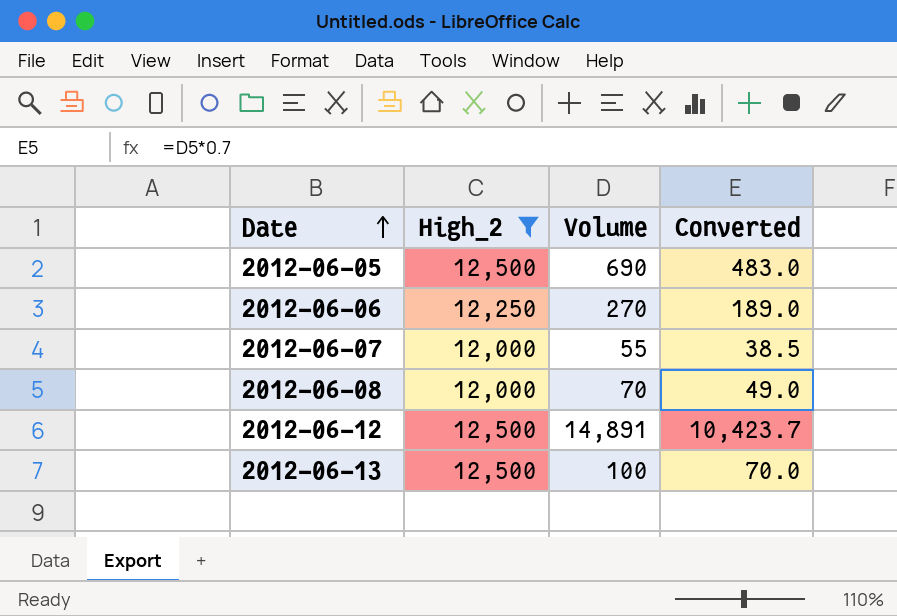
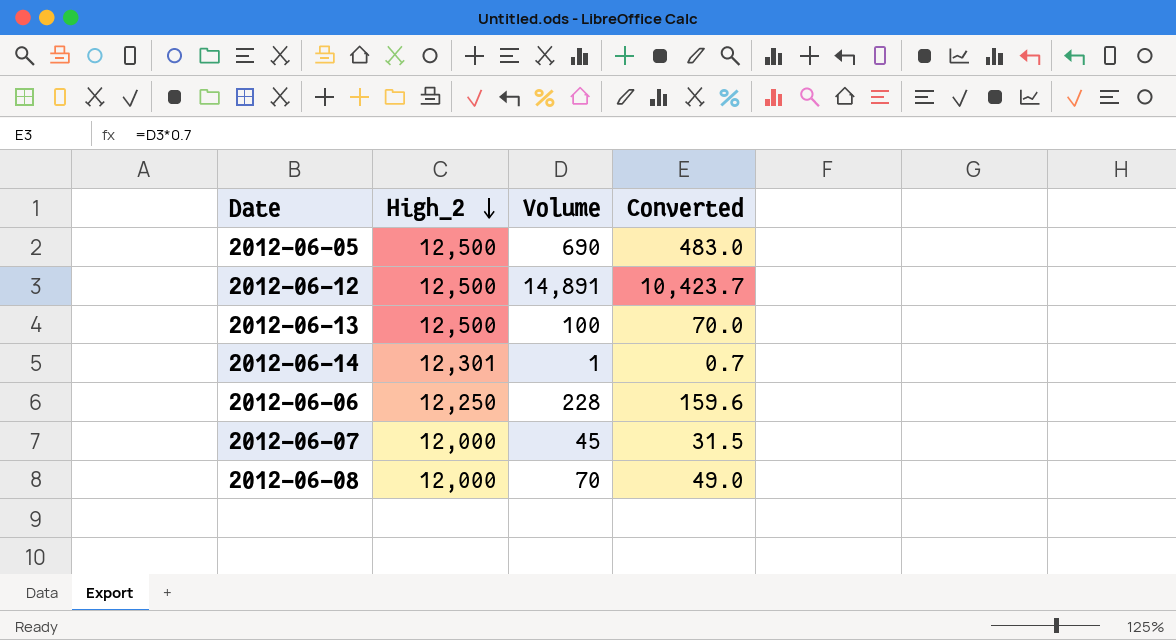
filter: High_2 != 12,301 -> none
row order: Date ascending -> High_2 descending
2012-06-06 | Volume: 270 -> 228
2012-06-06 | Converted: 189.0 -> 159.6
2012-06-07 | Volume: 55 -> 45
2012-06-07 | Converted: 38.5 -> 31.5

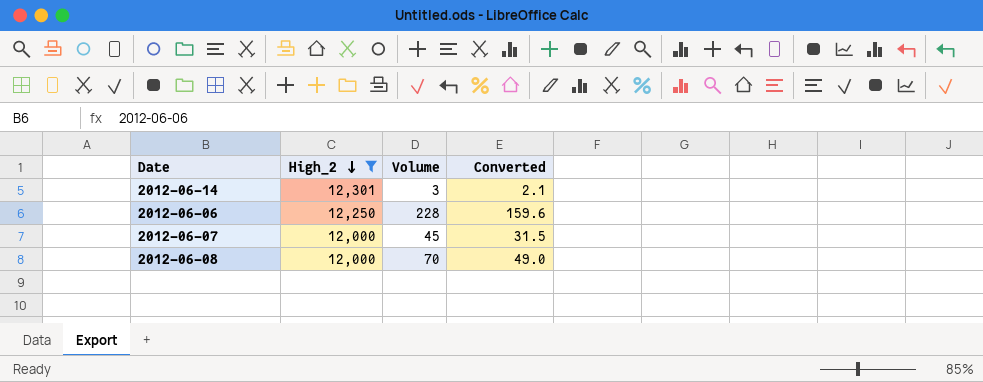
filter: none -> High_2 != 12,500
2012-06-14 | Volume: 1 -> 3
2012-06-14 | Converted: 0.7 -> 2.1

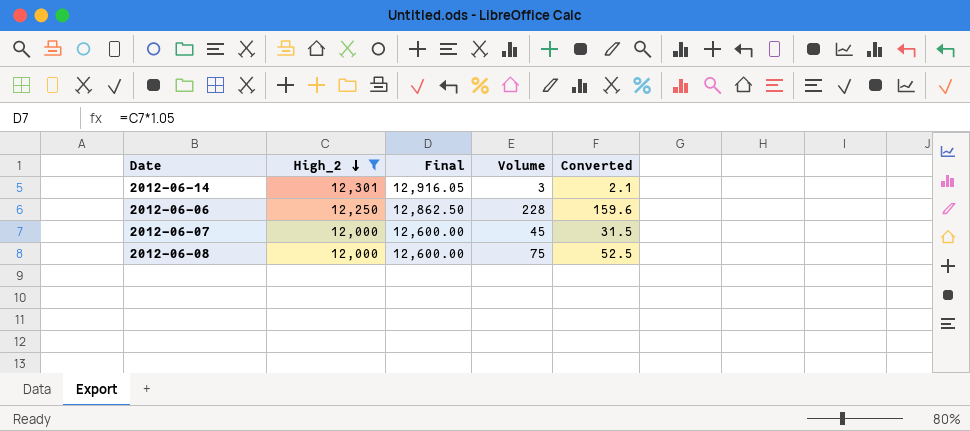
column Final | formula: none -> [High_2] * 1.05
2012-06-08 | Volume: 70 -> 75
2012-06-08 | Converted: 49.0 -> 52.5

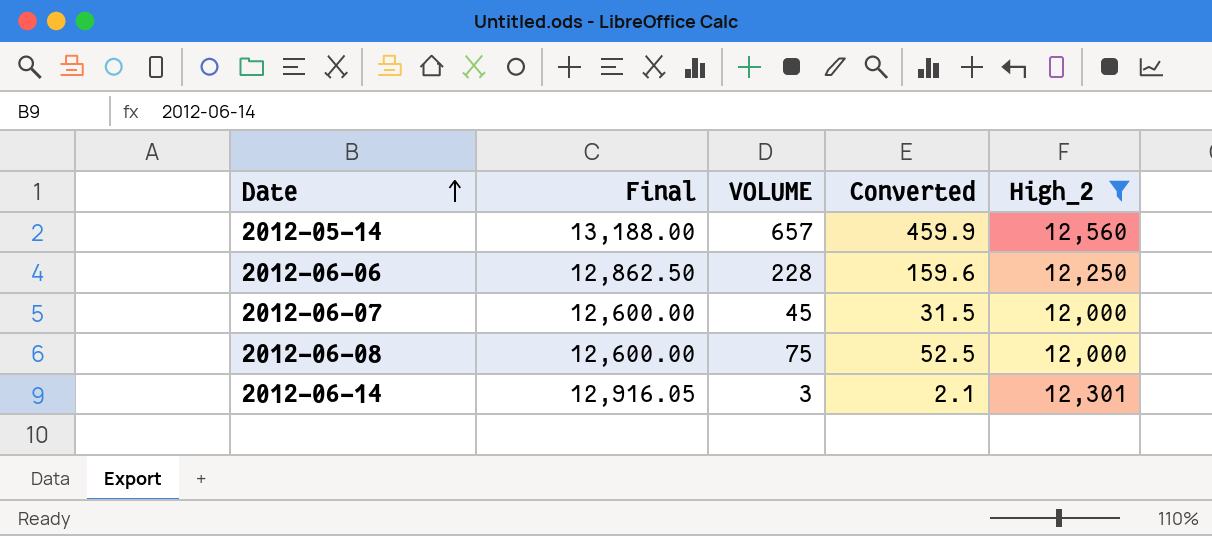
row order: High_2 descending -> Date ascending
column name: Volume -> VOLUME
column High_2 | position: 2 -> 5
row 2012-05-14: none -> 13,188.00 | 657 | 459.9 | 12,560

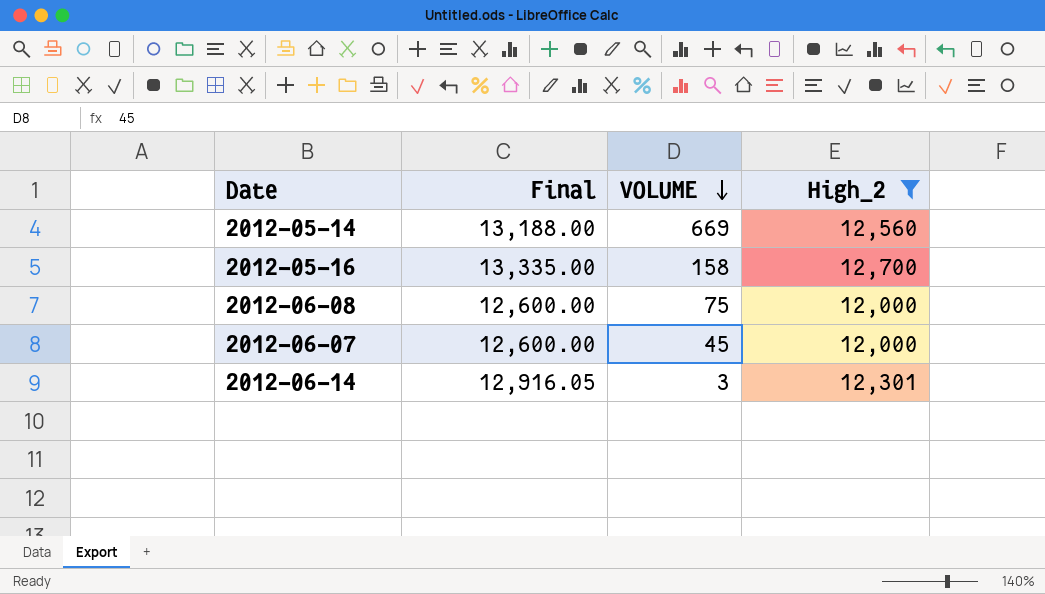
row order: Date ascending -> VOLUME descending
column Converted | formula: [VOLUME] * 0.7 -> none
row 2012-06-06: 12,862.50 | 228 | 159.6 | 12,250 -> none
2012-05-14 | VOLUME: 657 -> 669
row 2012-05-16: none -> 13,335.00 | 158 | 12,700

